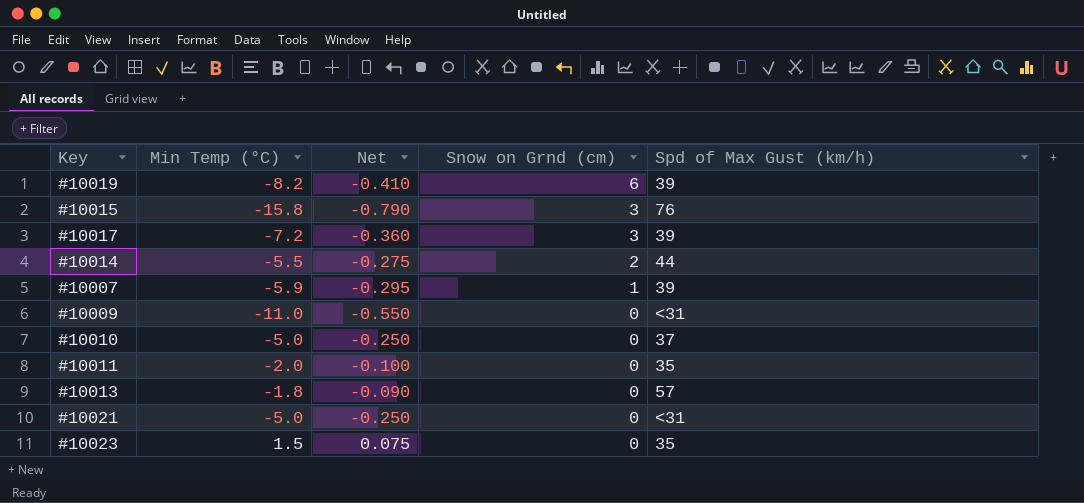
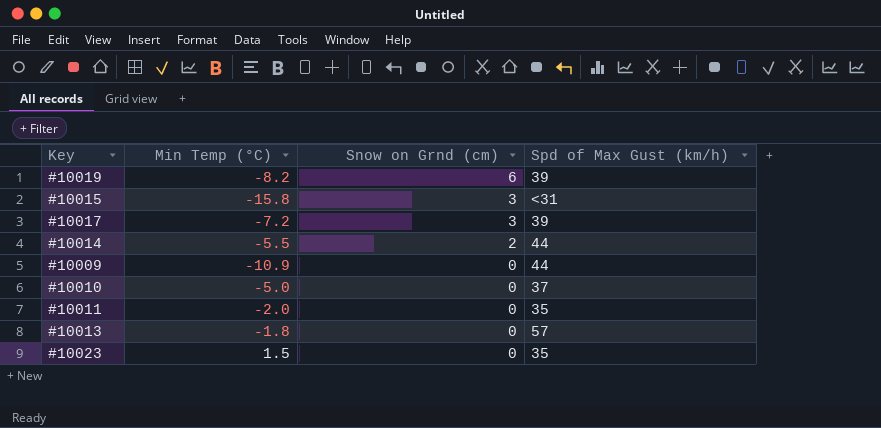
column Net | formula: [Min Temp (°C)] * 0.05 -> none
row #10007: -5.9 | -0.295 | 1 | 39 -> none
row #10021: -5.0 | -0.250 | 0 | <31 -> none
#10015 | Spd of Max Gust (km/h): 76 -> <31
#10009 | Min Temp (°C): -11.0 -> -10.9
#10009 | Spd of Max Gust (km/h): <31 -> 44

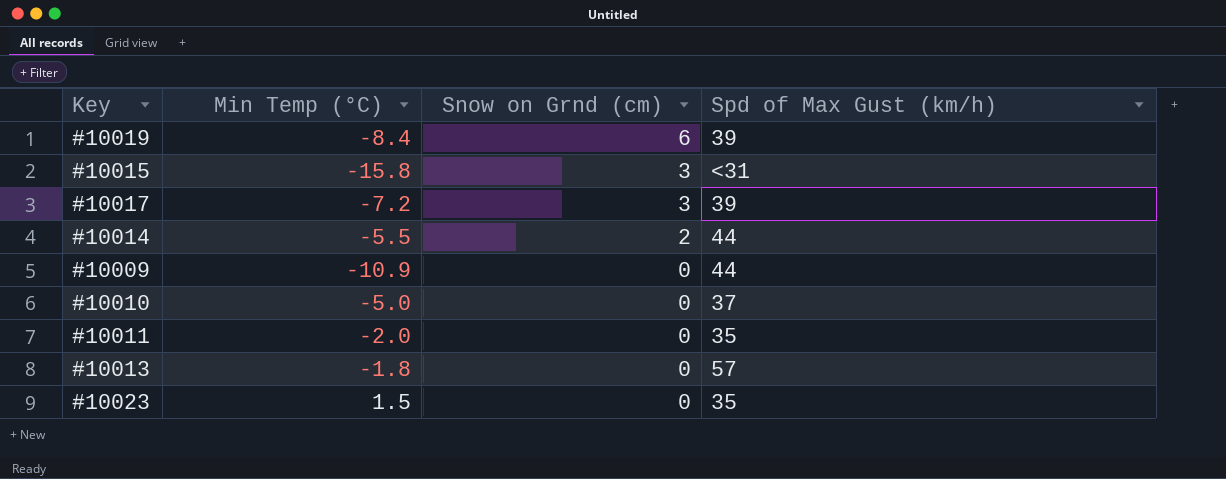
#10019 | Min Temp (°C): -8.2 -> -8.4

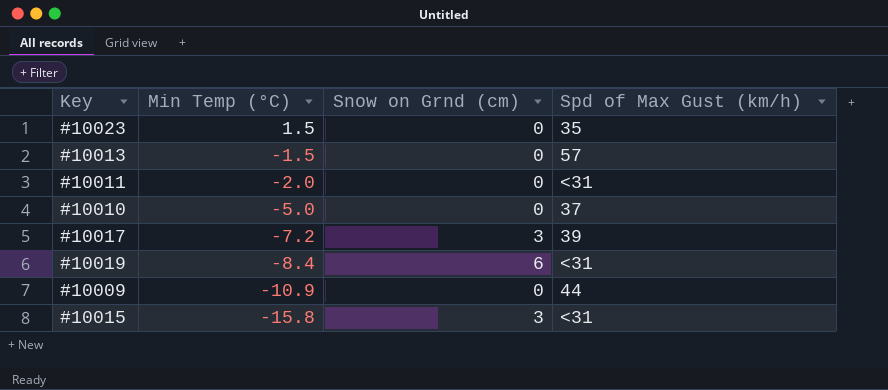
row order: Snow on Grnd (cm) descending -> Min Temp (°C) descending
row #10014: -5.5 | 2 | 44 -> none
#10013 | Min Temp (°C): -1.8 -> -1.5
#10011 | Spd of Max Gust (km/h): 35 -> <31
#10019 | Spd of Max Gust (km/h): 39 -> <31

